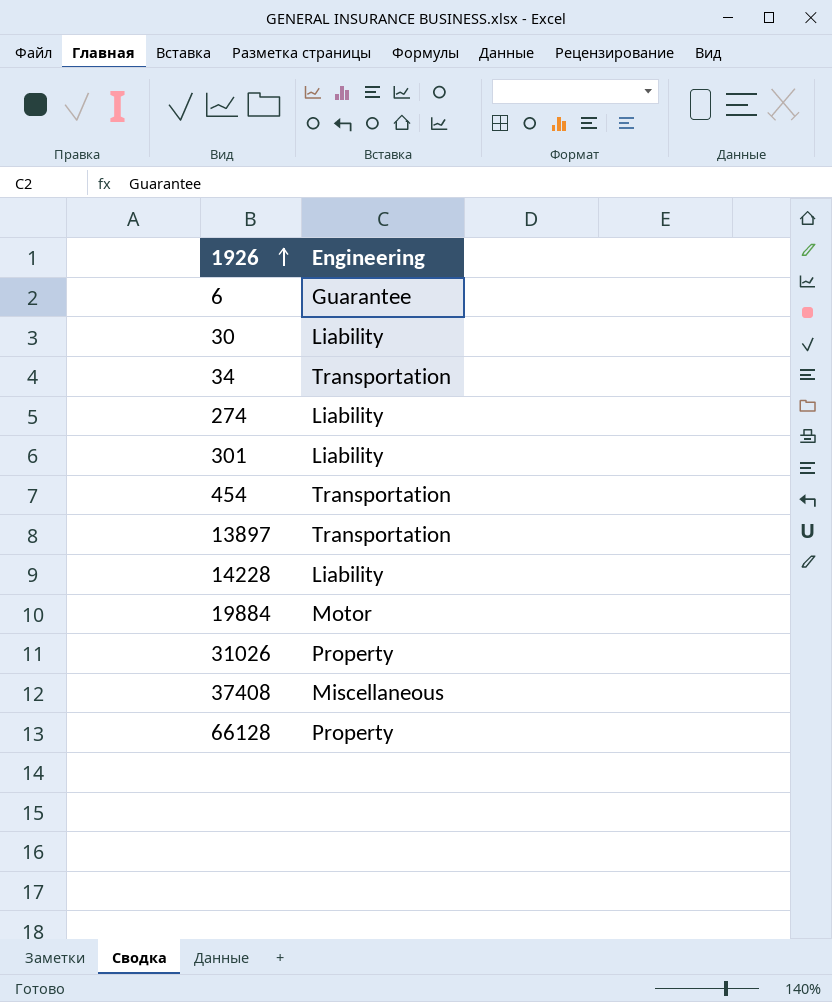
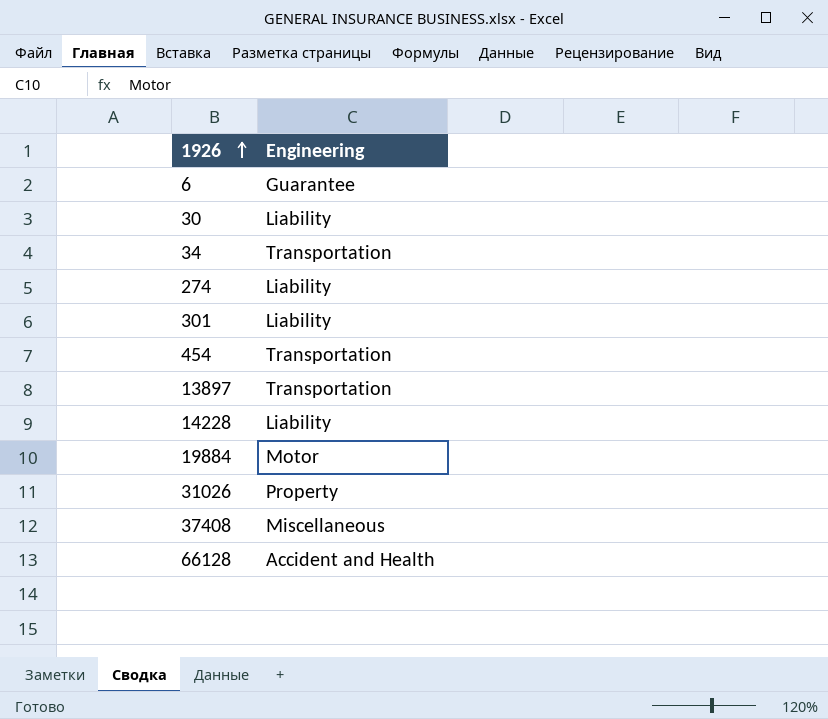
66128 | Engineering: Property -> Accident and Health

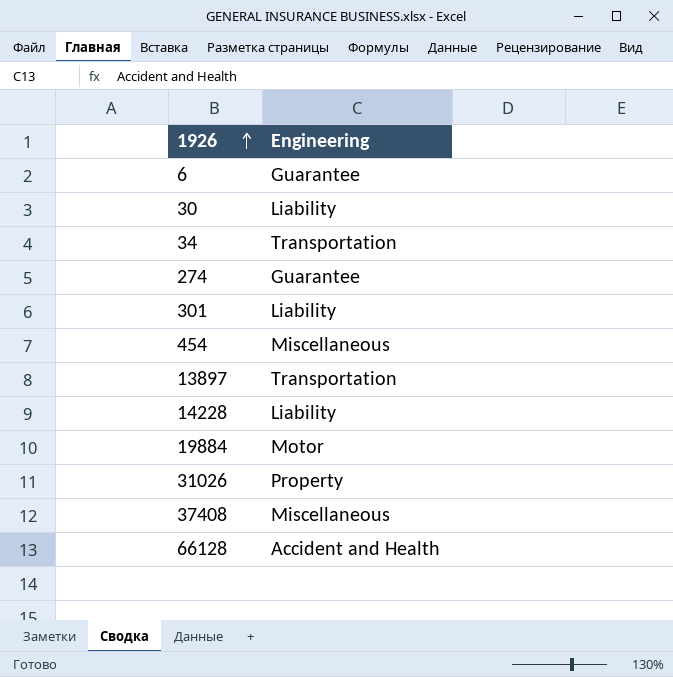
274 | Engineering: Liability -> Guarantee
454 | Engineering: Transportation -> Miscellaneous

